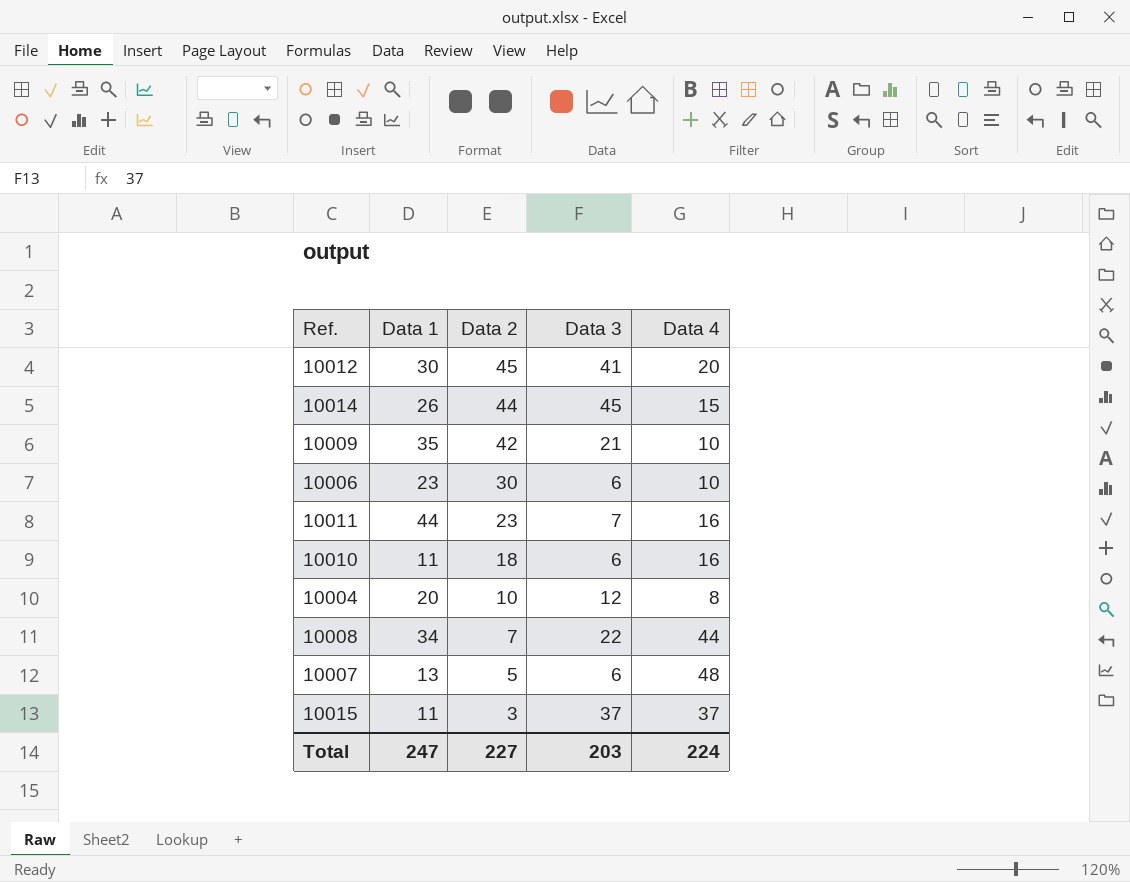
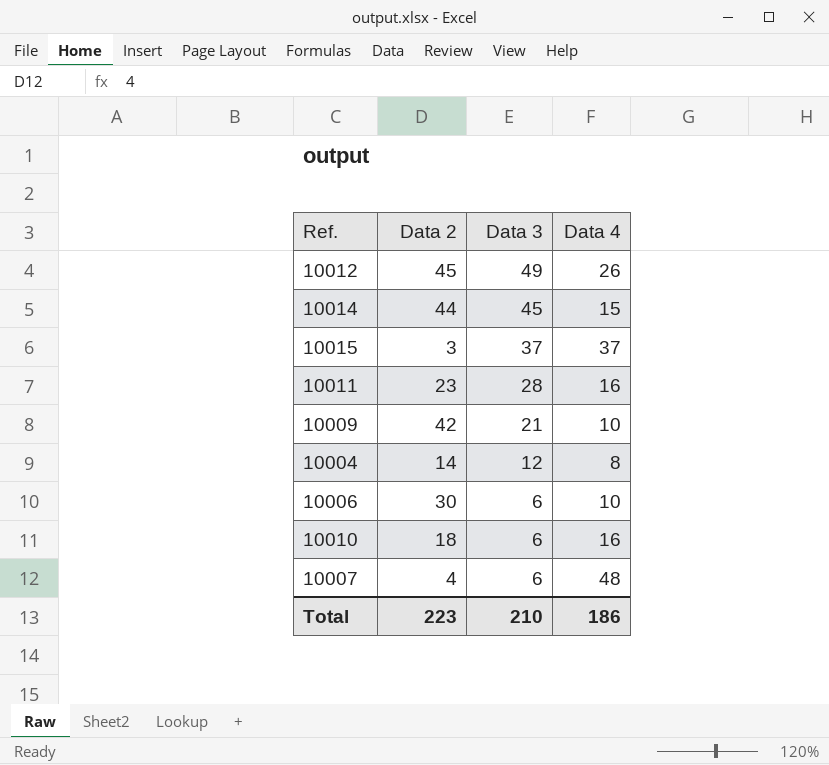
row order: Data 2 descending -> Data 3 descending
column Data 1 | position: 2 -> none
row 10008: 34 | 7 | 22 | 44 -> none
10012 | Data 3: 41 -> 49
10012 | Data 4: 20 -> 26
10011 | Data 3: 7 -> 28
10004 | Data 2: 10 -> 14
10007 | Data 2: 5 -> 4
Total | Data 2: 227 -> 223
Total | Data 3: 203 -> 210
Total | Data 4: 224 -> 186

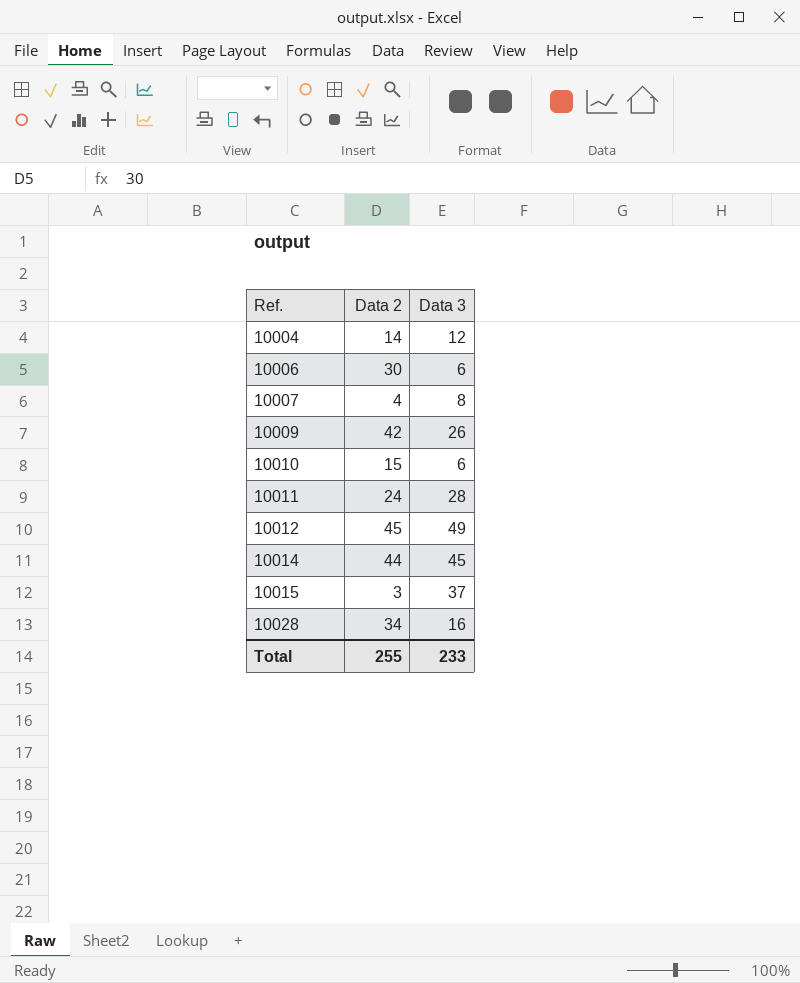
row order: Data 3 descending -> Ref. ascending
column Data 4 | position: 4 -> none
10007 | Data 3: 6 -> 8
10009 | Data 3: 21 -> 26
10010 | Data 2: 18 -> 15
10011 | Data 2: 23 -> 24
row 10028: none -> 34 | 16
Total | Data 2: 223 -> 255
Total | Data 3: 210 -> 233

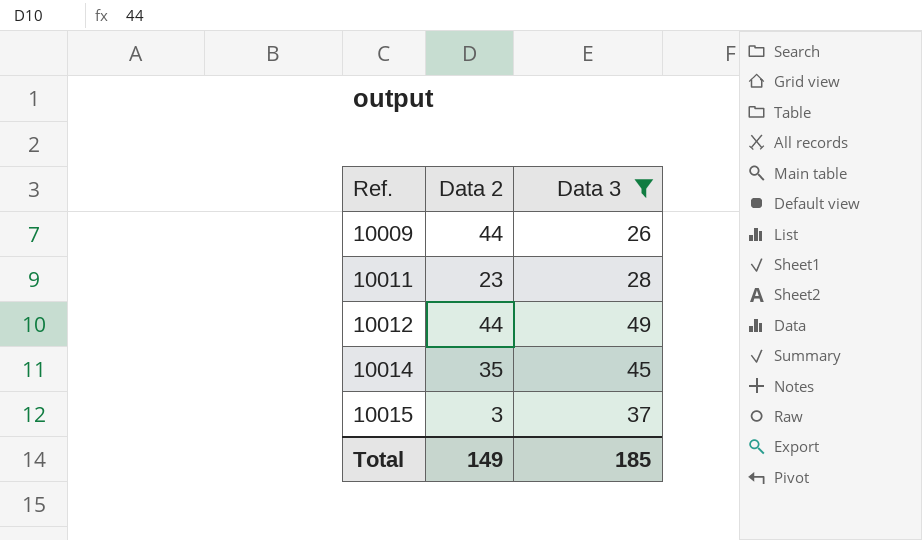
filter: none -> Data 3 >= 26
10009 | Data 2: 42 -> 44
10011 | Data 2: 24 -> 23
10012 | Data 2: 45 -> 44
10014 | Data 2: 44 -> 35
Total | Data 2: 255 -> 149
Total | Data 3: 233 -> 185

